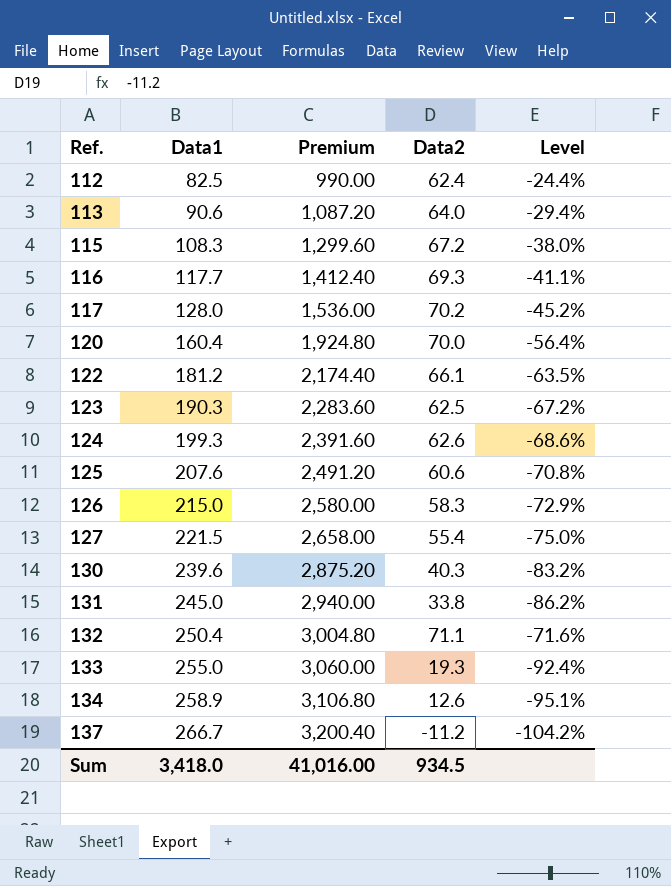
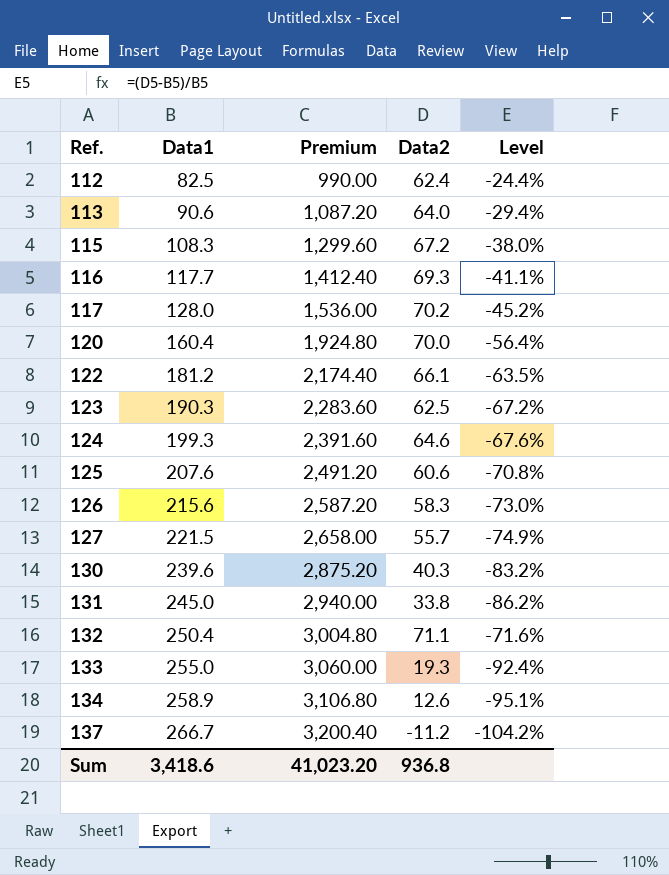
124 | Data2: 62.6 -> 64.6
124 | Level: -68.6% -> -67.6%
126 | Data1: 215.0 -> 215.6
126 | Premium: 2,580.00 -> 2,587.20
126 | Level: -72.9% -> -73.0%
127 | Data2: 55.4 -> 55.7
127 | Level: -75.0% -> -74.9%
Sum | Data1: 3,418.0 -> 3,418.6
Sum | Premium: 41,016.00 -> 41,023.20
Sum | Data2: 934.5 -> 936.8

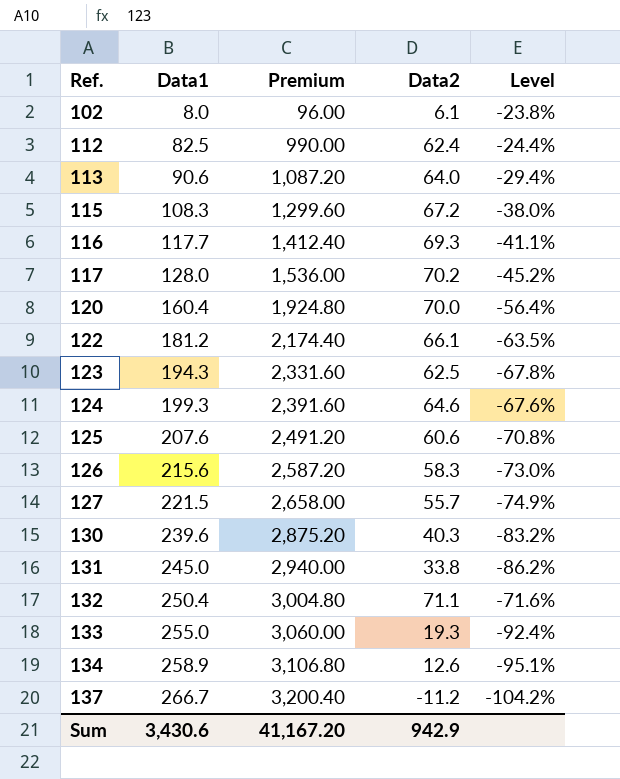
row 102: none -> 8.0 | 96.00 | 6.1 | -23.8%
123 | Data1: 190.3 -> 194.3
123 | Premium: 2,283.60 -> 2,331.60
123 | Level: -67.2% -> -67.8%
Sum | Data1: 3,418.6 -> 3,430.6
Sum | Premium: 41,023.20 -> 41,167.20
Sum | Data2: 936.8 -> 942.9

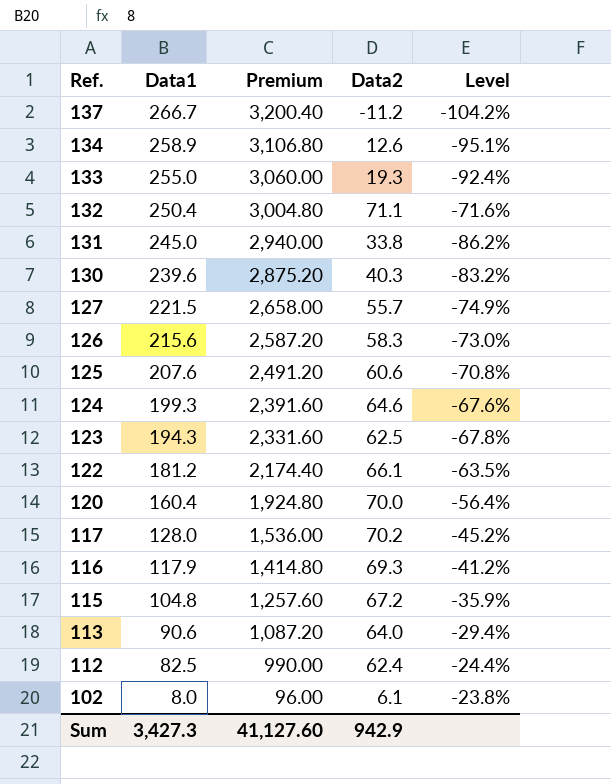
row order: Ref. ascending -> Ref. descending
116 | Data1: 117.7 -> 117.9
116 | Premium: 1,412.40 -> 1,414.80
116 | Level: -41.1% -> -41.2%
115 | Data1: 108.3 -> 104.8
115 | Premium: 1,299.60 -> 1,257.60
115 | Level: -38.0% -> -35.9%
Sum | Data1: 3,430.6 -> 3,427.3
Sum | Premium: 41,167.20 -> 41,127.60

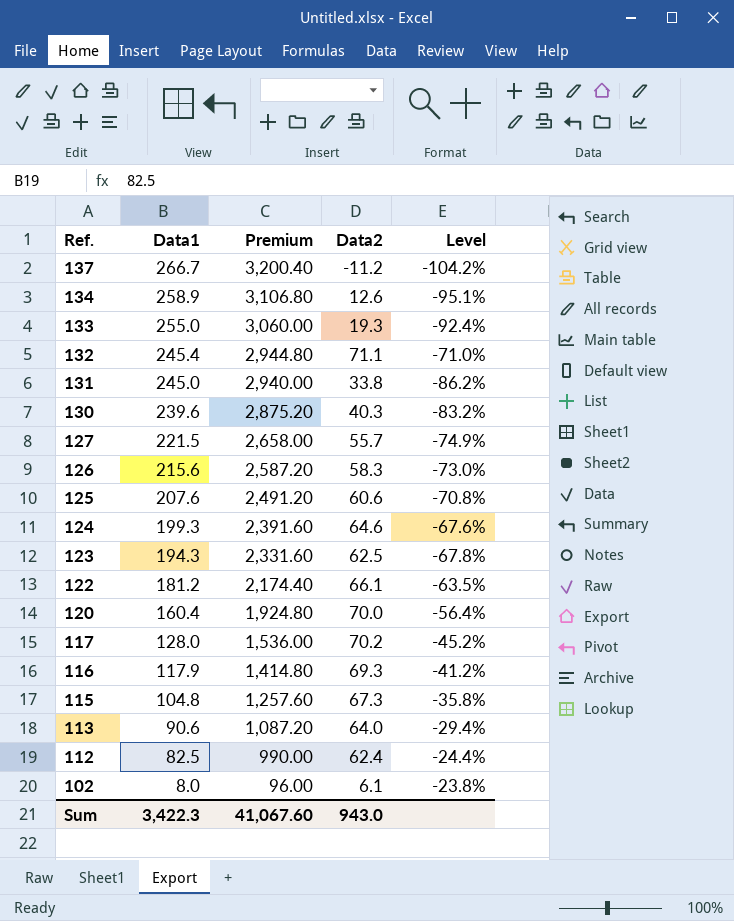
132 | Data1: 250.4 -> 245.4
132 | Premium: 3,004.80 -> 2,944.80
132 | Level: -71.6% -> -71.0%
115 | Data2: 67.2 -> 67.3
115 | Level: -35.9% -> -35.8%
Sum | Data1: 3,427.3 -> 3,422.3
Sum | Premium: 41,127.60 -> 41,067.60
Sum | Data2: 942.9 -> 943.0

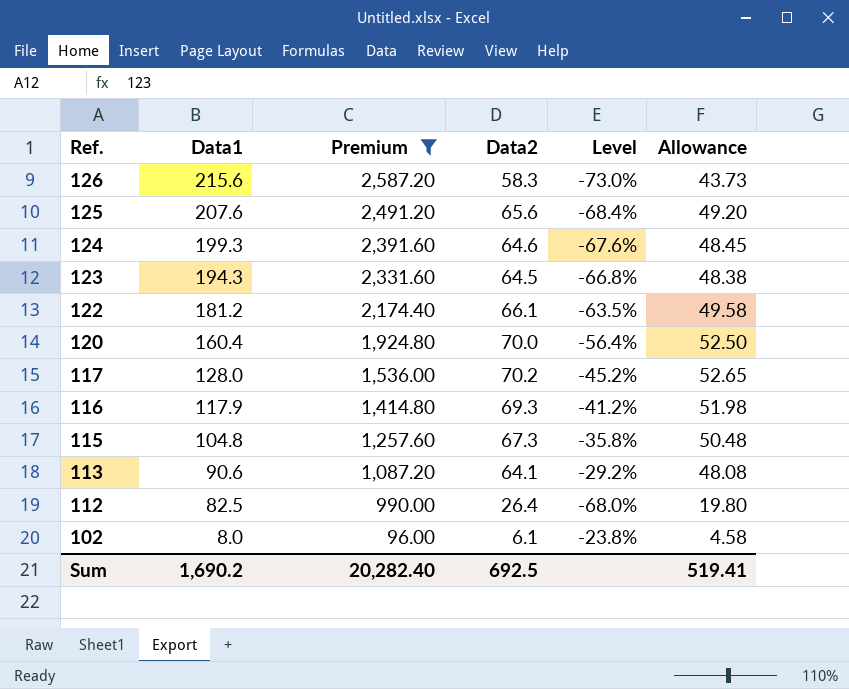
filter: none -> Premium <= 2,587.20
column Allowance | formula: none -> [Data2] * 0.75
125 | Data2: 60.6 -> 65.6
125 | Level: -70.8% -> -68.4%
123 | Data2: 62.5 -> 64.5
123 | Level: -67.8% -> -66.8%
113 | Data2: 64.0 -> 64.1
113 | Level: -29.4% -> -29.2%
112 | Data2: 62.4 -> 26.4
112 | Level: -24.4% -> -68.0%
Sum | Data1: 3,422.3 -> 1,690.2
Sum | Premium: 41,067.60 -> 20,282.40
Sum | Data2: 943.0 -> 692.5

